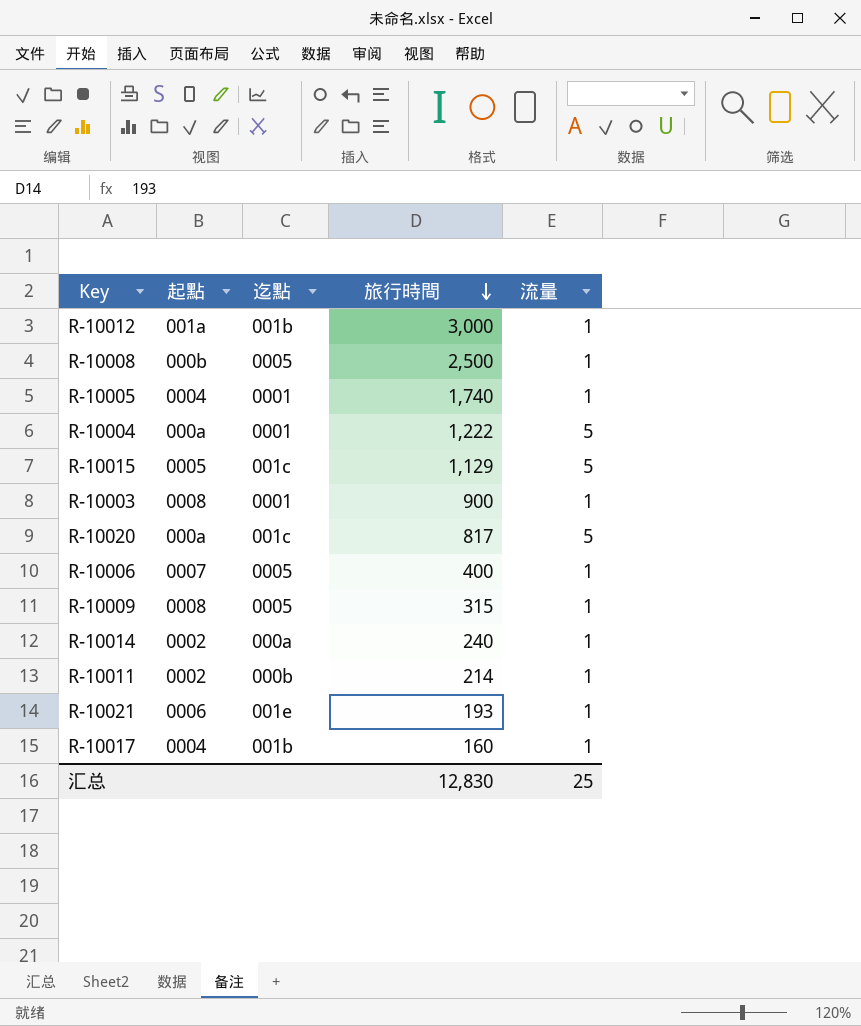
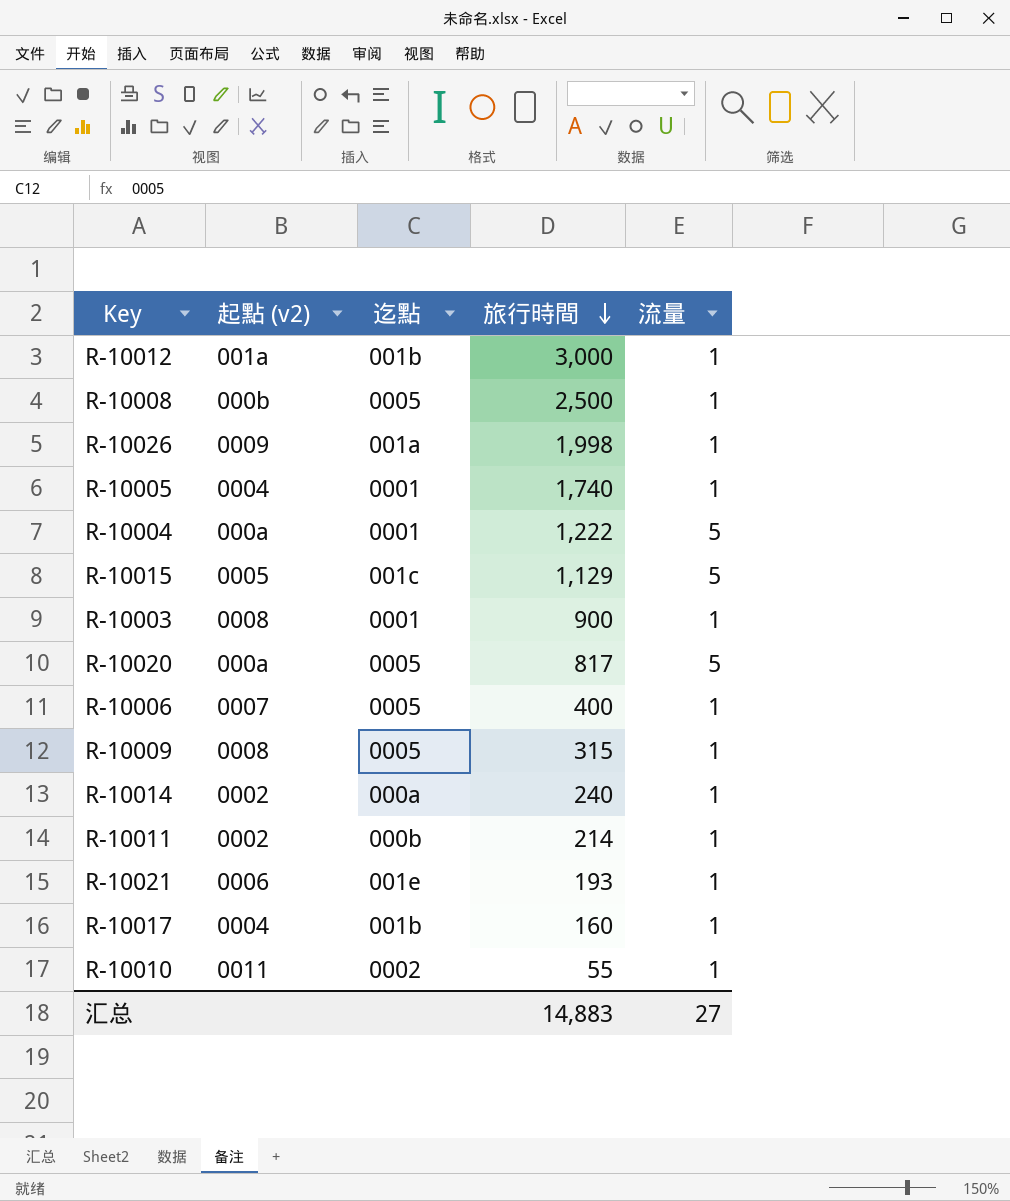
column name: 起點 -> 起點 (v2)
row R-10026: none -> 0009 | 001a | 1,998 | 1
R-10020 | 迄點: 001c -> 0005
row R-10010: none -> 0011 | 0002 | 55 | 1
汇总 | 旅行時間: 12,830 -> 14,883
汇总 | 流量: 25 -> 27

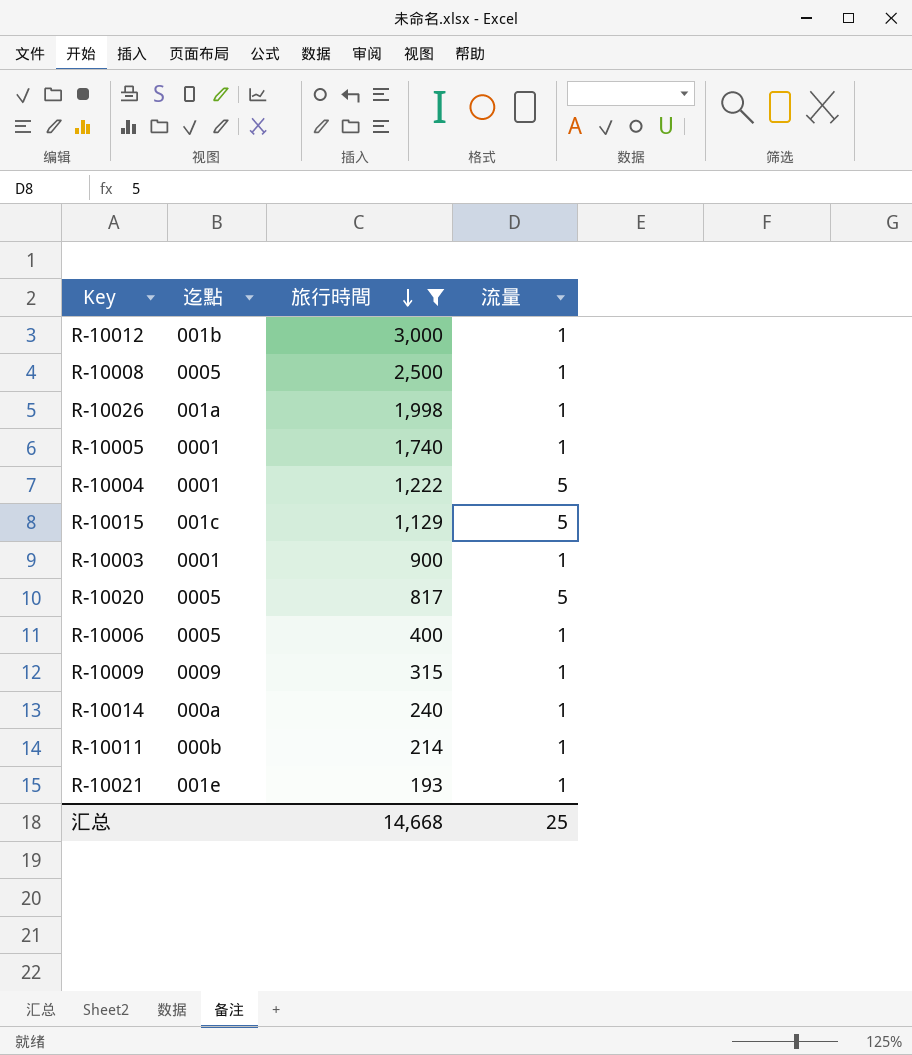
filter: none -> 旅行時間 >= 193
column 起點 (v2) | position: 2 -> none
R-10009 | 迄點: 0005 -> 0009
汇总 | 旅行時間: 14,883 -> 14,668
汇总 | 流量: 27 -> 25

